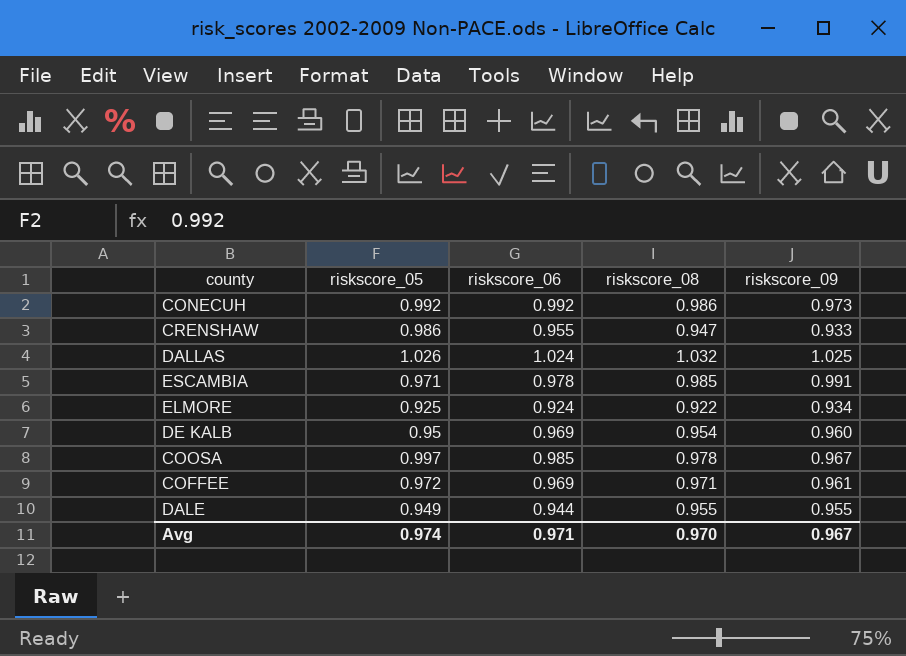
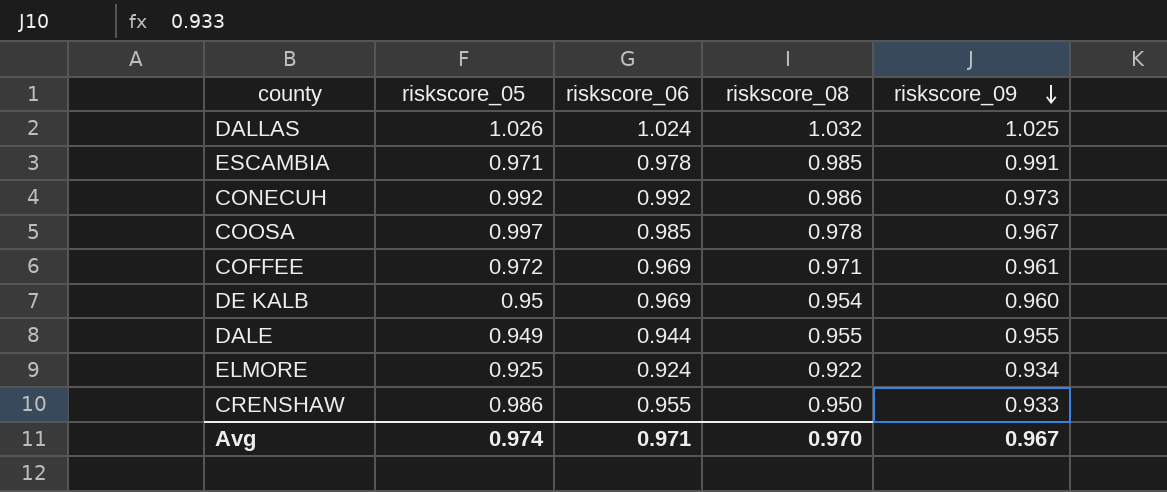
row order: none -> riskscore_09 descending
CRENSHAW | riskscore_08: 0.947 -> 0.950

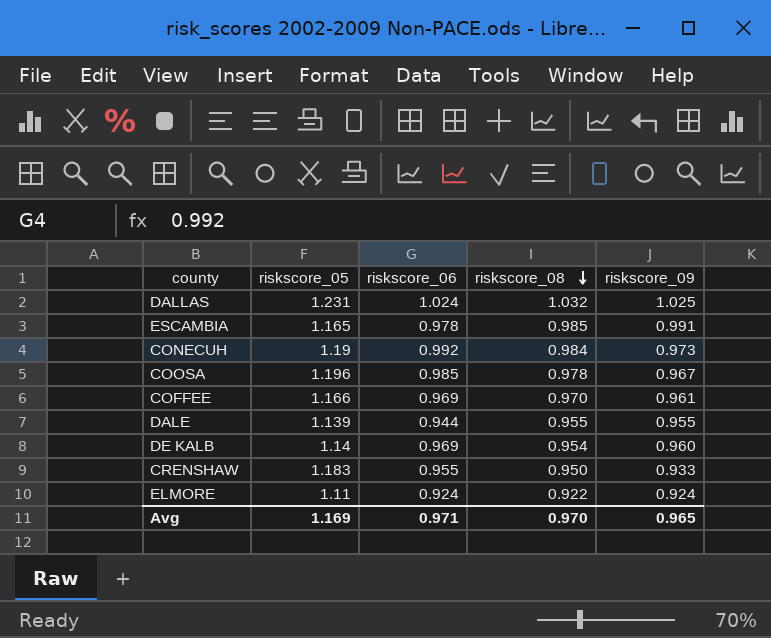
row order: riskscore_09 descending -> riskscore_08 descending
DALLAS | riskscore_05: 1.026 -> 1.231
ESCAMBIA | riskscore_05: 0.971 -> 1.165
CONECUH | riskscore_05: 0.992 -> 1.19
CONECUH | riskscore_08: 0.986 -> 0.984
COOSA | riskscore_05: 0.997 -> 1.196
COFFEE | riskscore_05: 0.972 -> 1.166
COFFEE | riskscore_08: 0.971 -> 0.970
DALE | riskscore_05: 0.949 -> 1.139
DE KALB | riskscore_05: 0.95 -> 1.14
CRENSHAW | riskscore_05: 0.986 -> 1.183
ELMORE | riskscore_05: 0.925 -> 1.11
ELMORE | riskscore_09: 0.934 -> 0.924
Avg | riskscore_05: 0.974 -> 1.169
Avg | riskscore_09: 0.967 -> 0.965

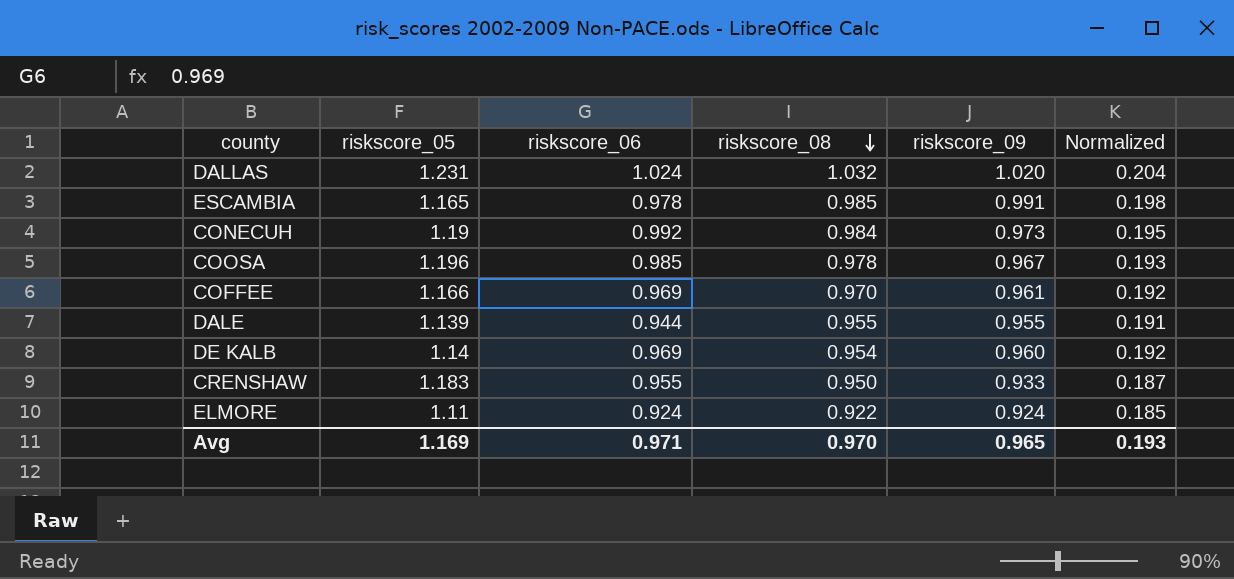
column Normalized | formula: none -> [riskscore_09] * 0.2
DALLAS | riskscore_09: 1.025 -> 1.020

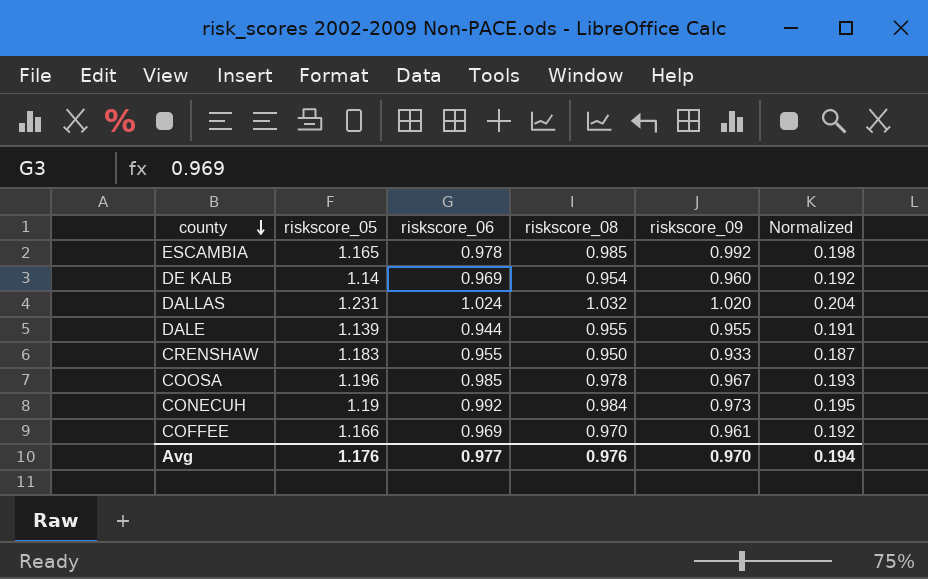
row order: riskscore_08 descending -> county descending
row ELMORE: 1.11 | 0.924 | 0.922 | 0.924 | 0.185 -> none
ESCAMBIA | riskscore_09: 0.991 -> 0.992
Avg | riskscore_05: 1.169 -> 1.176
Avg | riskscore_06: 0.971 -> 0.977
Avg | riskscore_08: 0.970 -> 0.976
Avg | riskscore_09: 0.965 -> 0.970
Avg | Normalized: 0.193 -> 0.194

